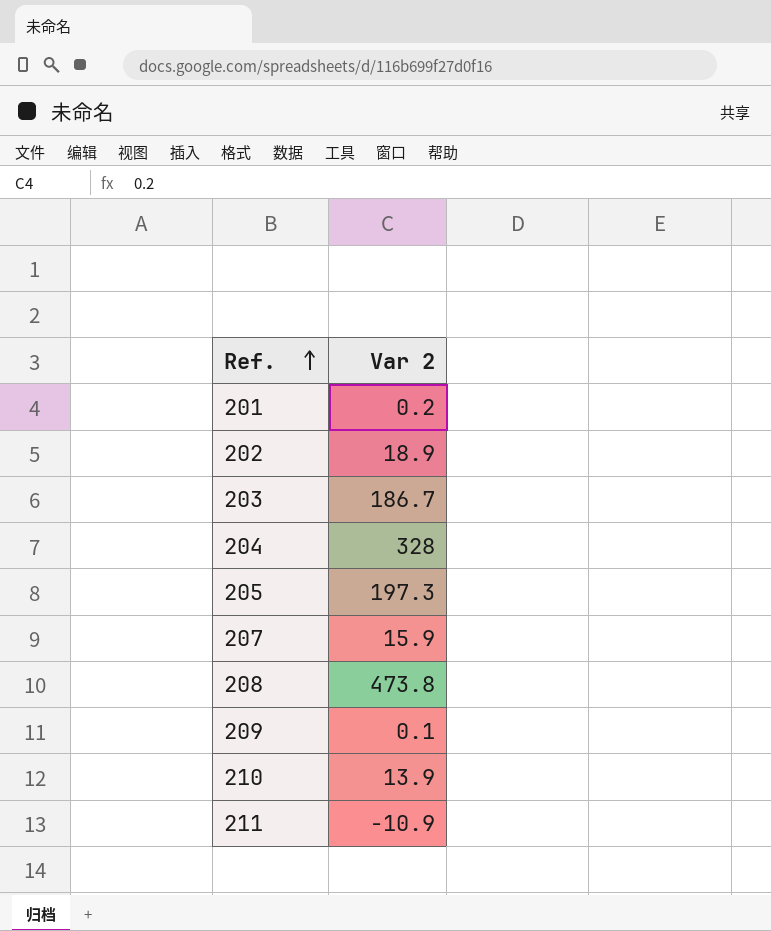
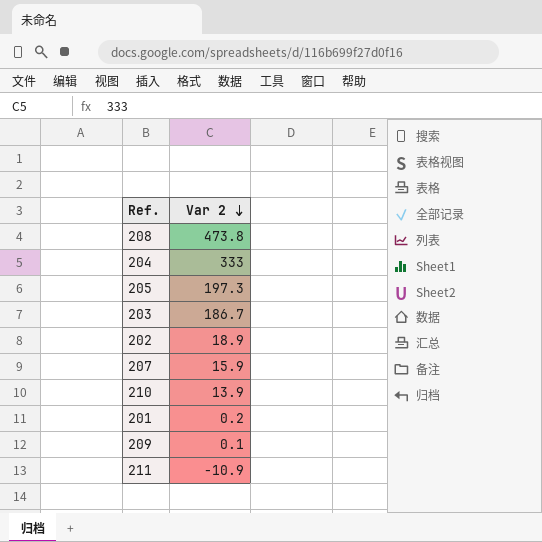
row order: Ref. ascending -> Var 2 descending
204 | Var 2: 328 -> 333

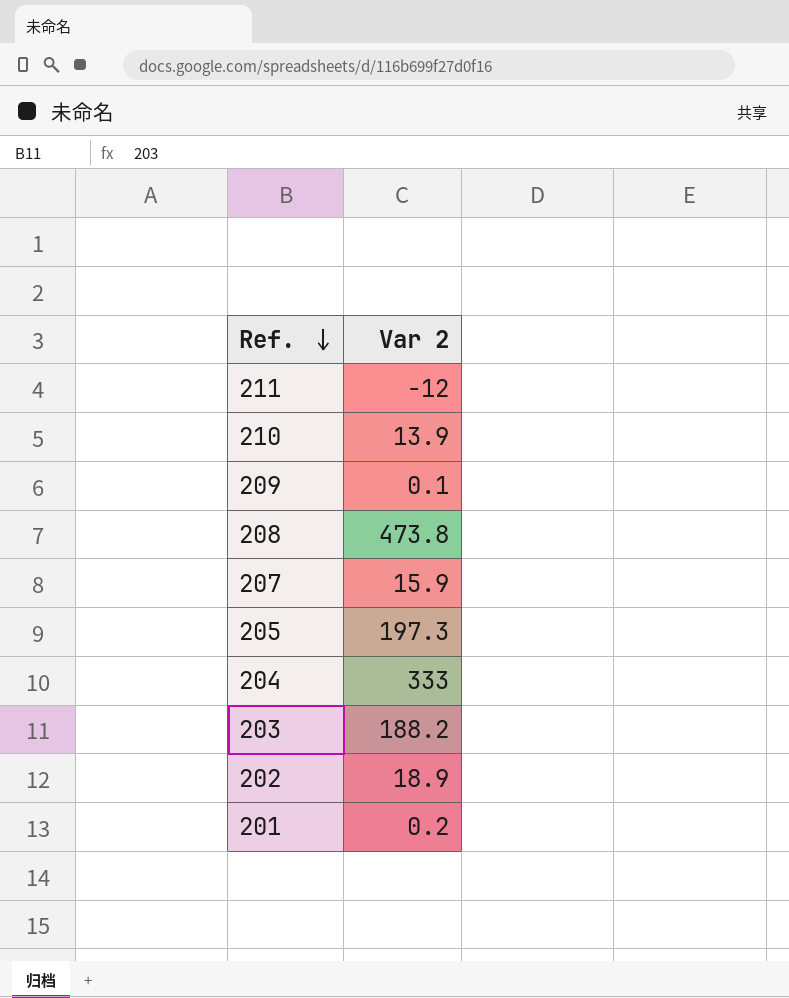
row order: Var 2 descending -> Ref. descending
211 | Var 2: -10.9 -> -12
203 | Var 2: 186.7 -> 188.2

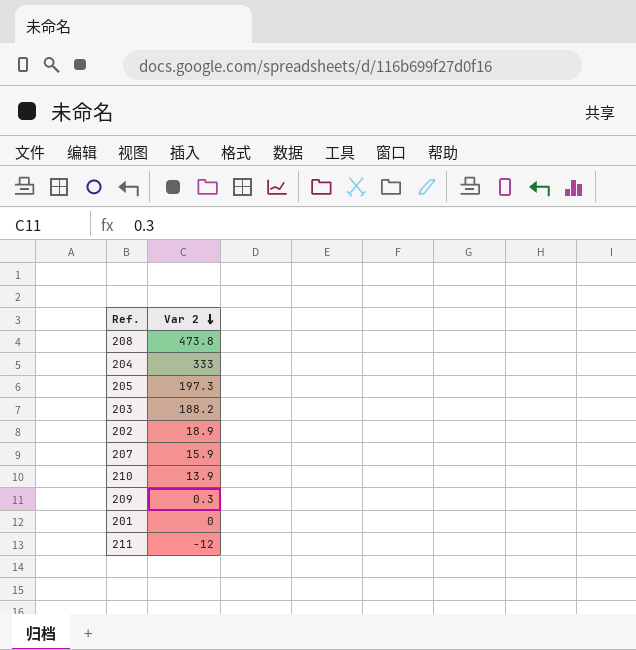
row order: Ref. descending -> Var 2 descending
209 | Var 2: 0.1 -> 0.3
201 | Var 2: 0.2 -> 0

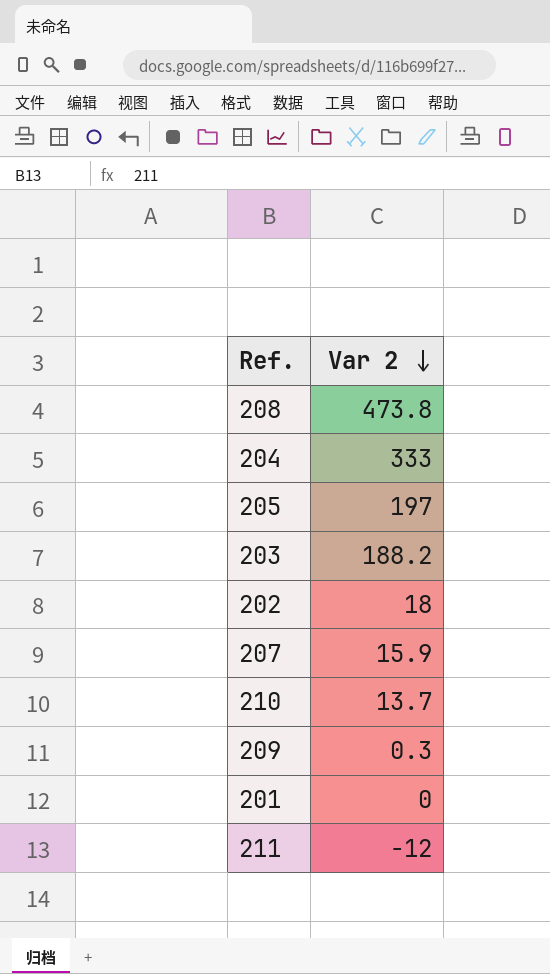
205 | Var 2: 197.3 -> 197
202 | Var 2: 18.9 -> 18
210 | Var 2: 13.9 -> 13.7

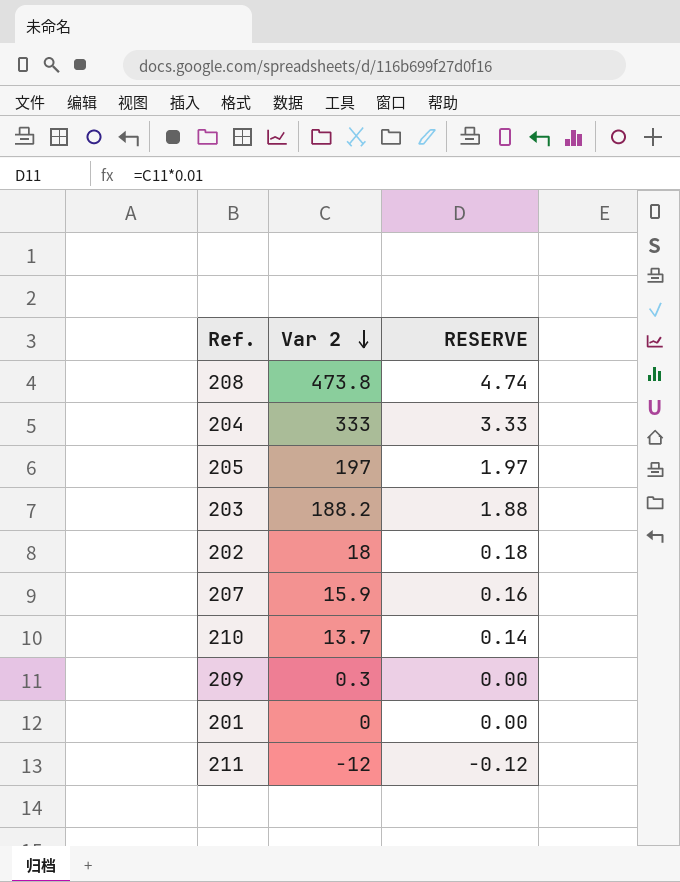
column RESERVE | formula: none -> [Var 2] * 0.01

